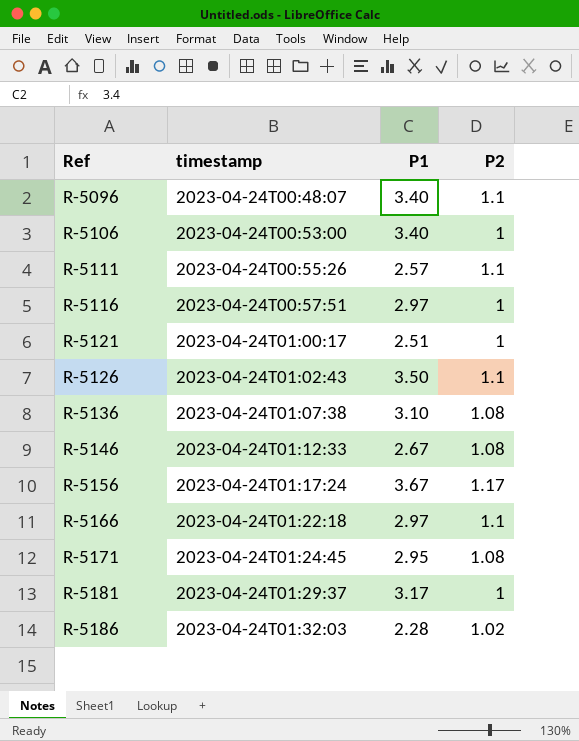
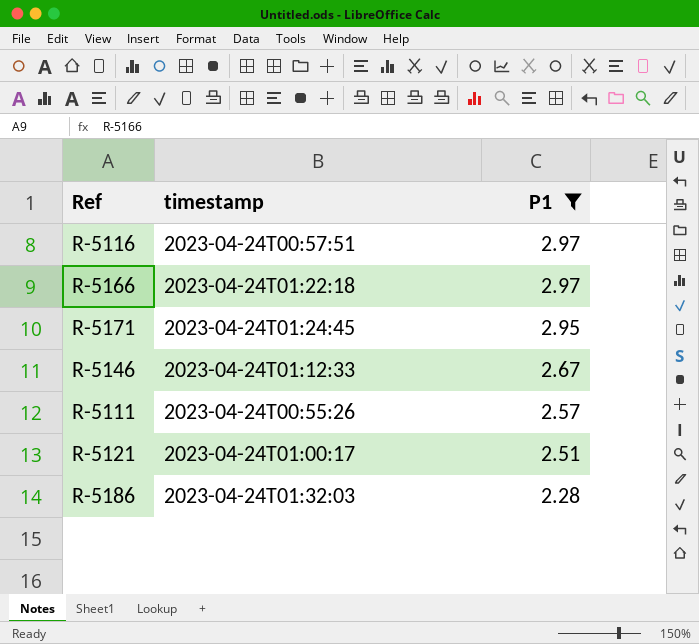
filter: none -> P1 <= 2.97
row order: Ref ascending -> P1 descending
column P2 | position: 4 -> none

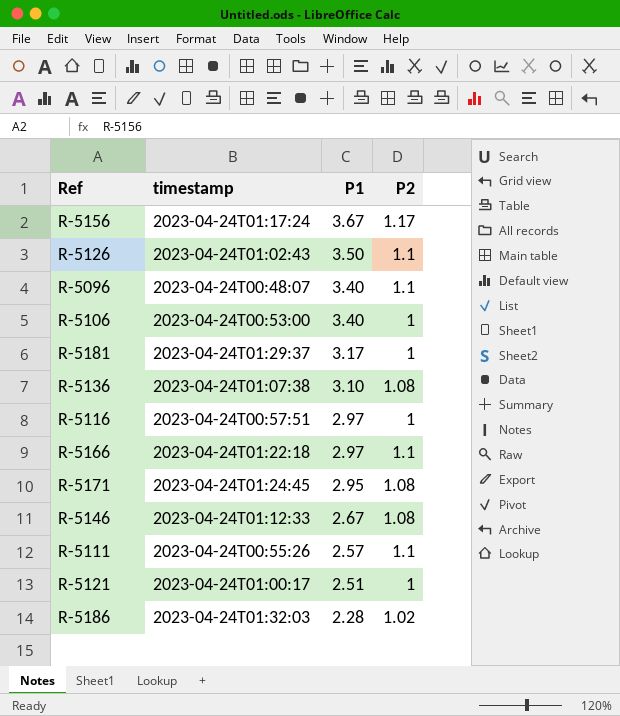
filter: P1 <= 2.97 -> none
column P2 | position: none -> 4

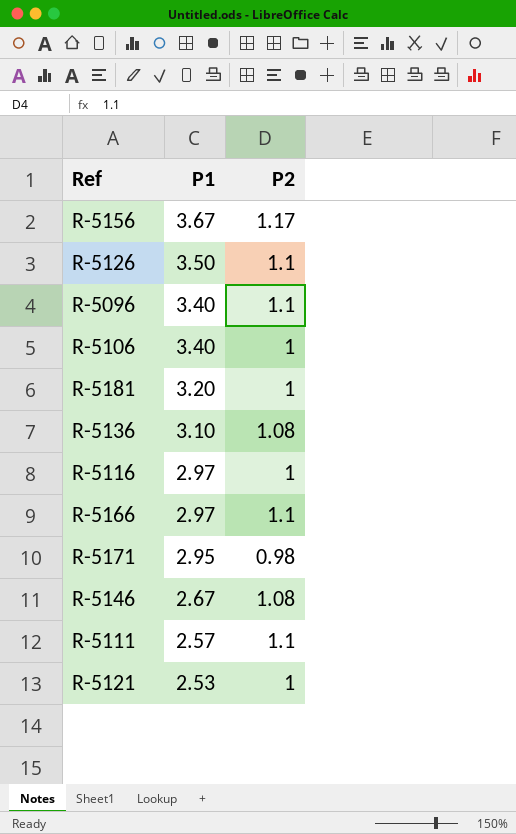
column timestamp | position: 2 -> none
row R-5186: 2023-04-24T01:32:03 | 2.28 | 1.02 -> none
R-5181 | P1: 3.17 -> 3.20
R-5171 | P2: 1.08 -> 0.98
R-5121 | P1: 2.51 -> 2.53

